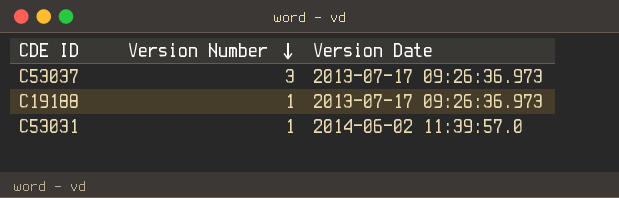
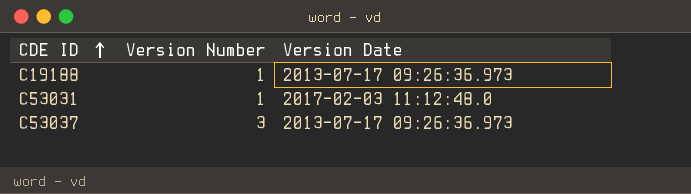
row order: Version Number descending -> CDE ID ascending
C53031 | Version Date: 2014-06-02 11:39:57.0 -> 2017-02-03 11:12:48.0

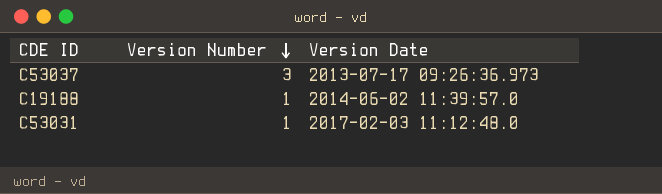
row order: CDE ID ascending -> Version Number descending
C19188 | Version Date: 2013-07-17 09:26:36.973 -> 2014-06-02 11:39:57.0

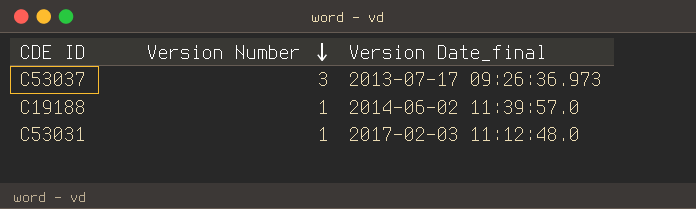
column name: Version Date -> Version Date_final

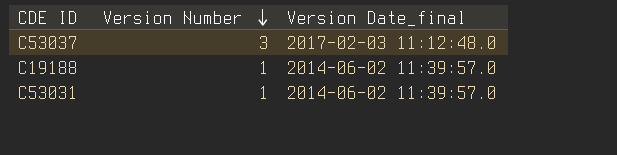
C53037 | Version Date_final: 2013-07-17 09:26:36.973 -> 2017-02-03 11:12:48.0
C53031 | Version Date_final: 2017-02-03 11:12:48.0 -> 2014-06-02 11:39:57.0

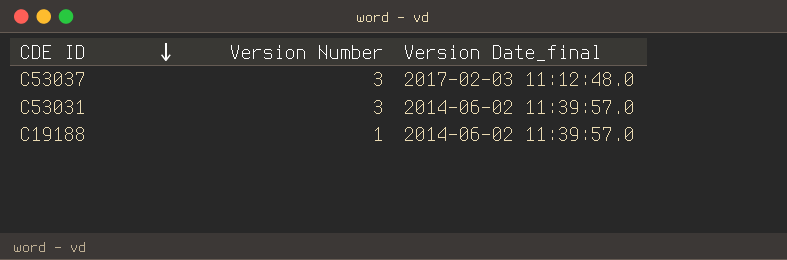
row order: Version Number descending -> CDE ID descending
C53031 | Version Number: 1 -> 3

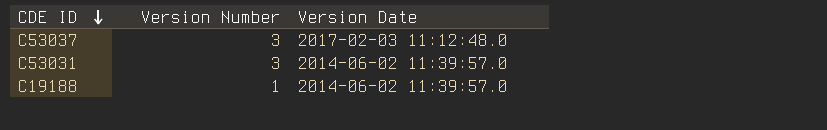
column name: Version Date_final -> Version Date

